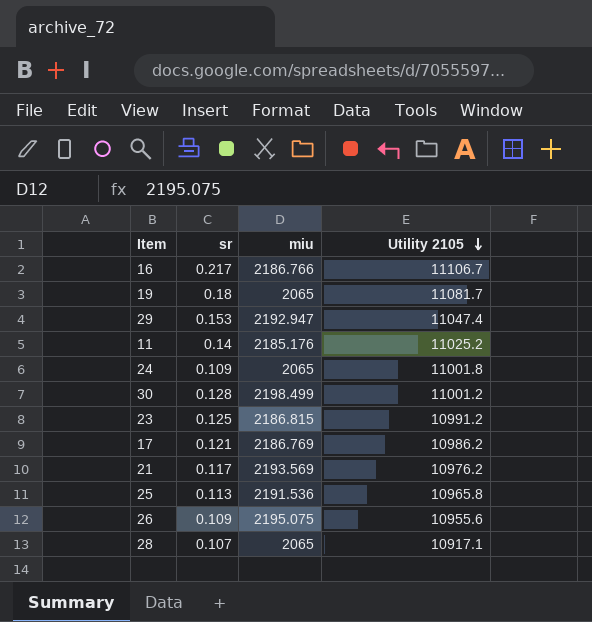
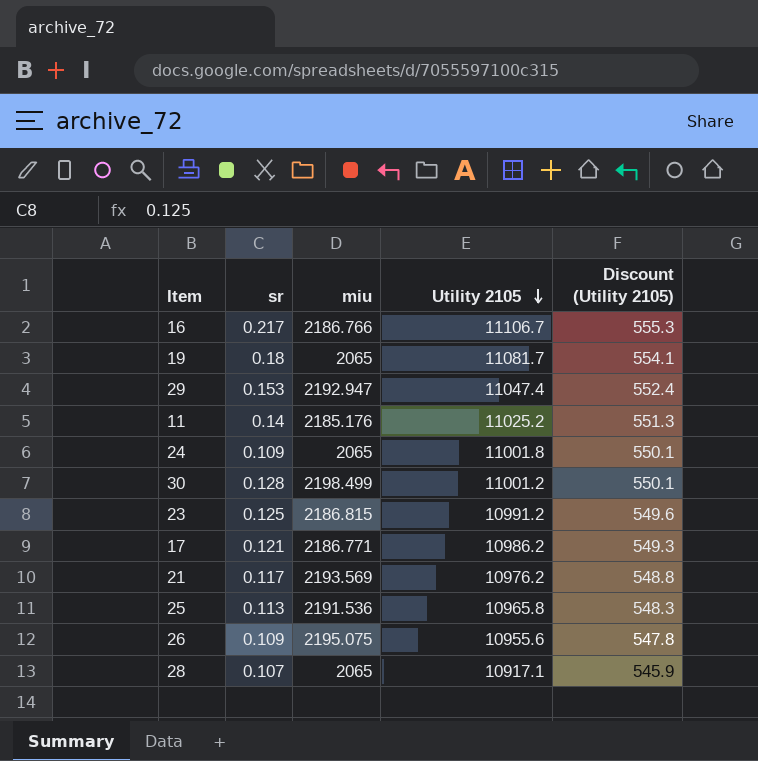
column Discount (Utility 2105) | formula: none -> [Utility 2105] * 0.05
17 | miu: 2186.769 -> 2186.771

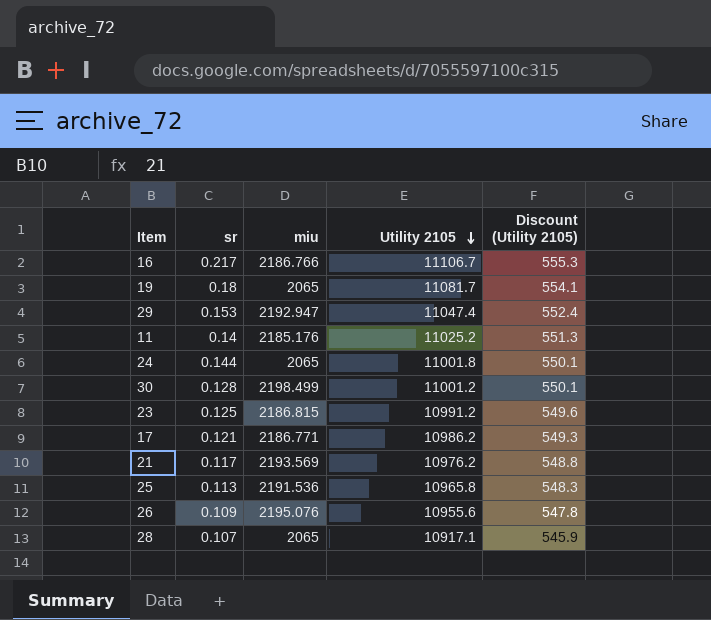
24 | sr: 0.109 -> 0.144
26 | miu: 2195.075 -> 2195.076

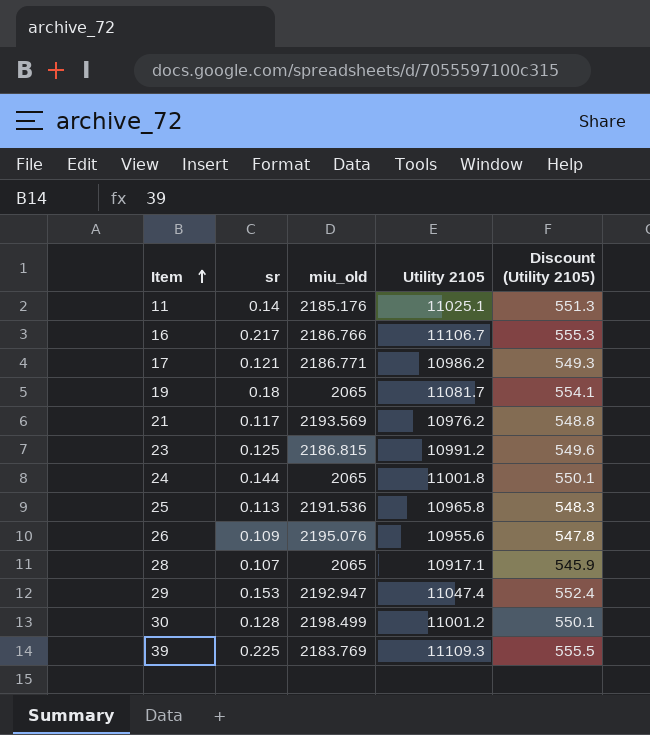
row order: Utility 2105 descending -> Item ascending
column name: miu -> miu_old
11 | Utility 2105: 11025.2 -> 11025.1
row 39: none -> 0.225 | 2183.769 | 11109.3 | 555.5

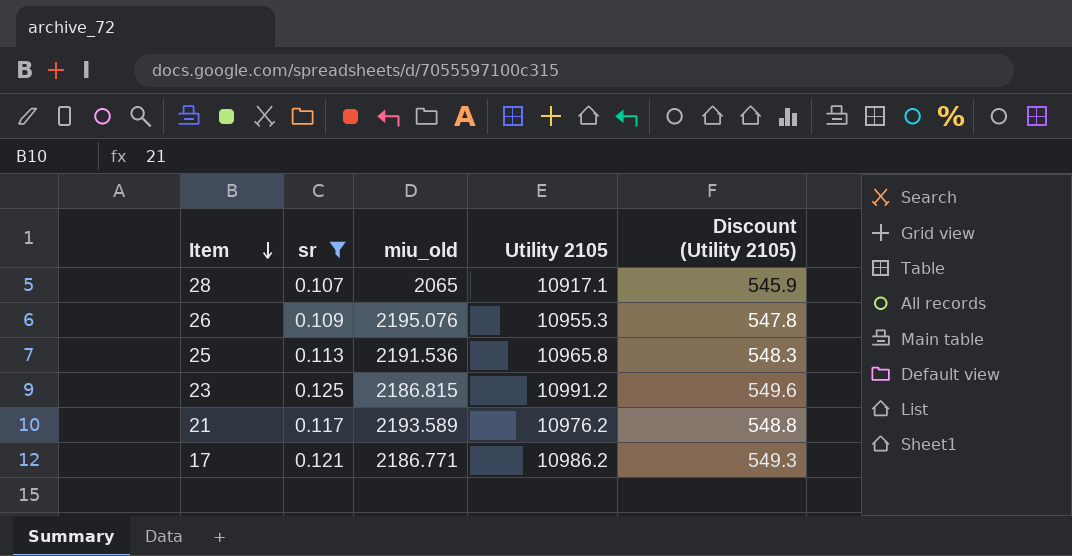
filter: none -> sr <= 0.125
row order: Item ascending -> Item descending
26 | Utility 2105: 10955.6 -> 10955.3
21 | miu_old: 2193.569 -> 2193.589

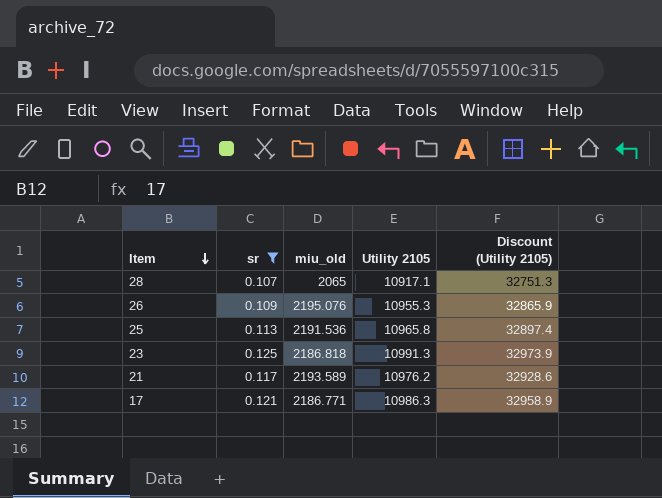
column Discount (Utility 2105) | formula: [Utility 2105] * 0.05 -> [Utility 2105] * 3
23 | miu_old: 2186.815 -> 2186.818
23 | Utility 2105: 10991.2 -> 10991.3
17 | Utility 2105: 10986.2 -> 10986.3

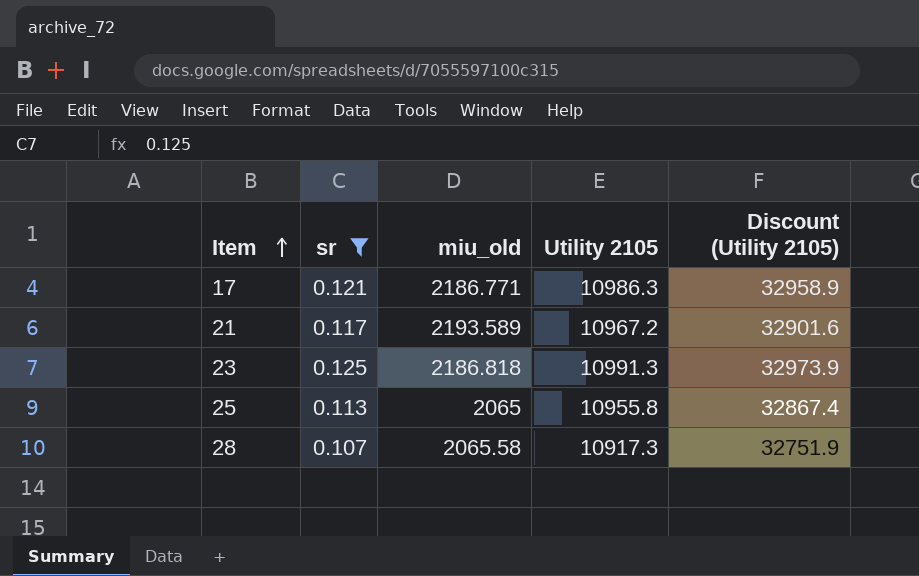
row order: Item descending -> Item ascending
row 26: 0.109 | 2195.076 | 10955.3 | 32865.9 -> none
21 | Utility 2105: 10976.2 -> 10967.2
21 | Discount (Utility 2105): 32928.6 -> 32901.6
25 | miu_old: 2191.536 -> 2065
25 | Utility 2105: 10965.8 -> 10955.8
25 | Discount (Utility 2105): 32897.4 -> 32867.4
28 | miu_old: 2065 -> 2065.58
28 | Utility 2105: 10917.1 -> 10917.3
28 | Discount (Utility 2105): 32751.3 -> 32751.9

